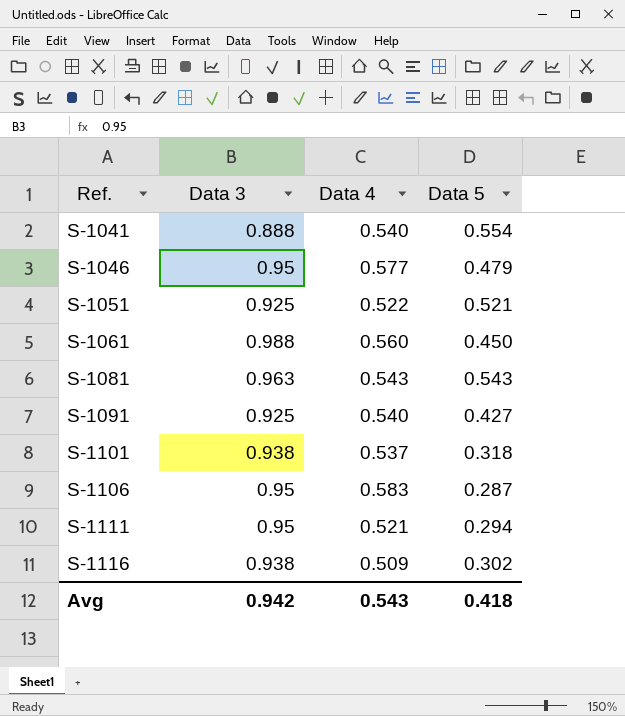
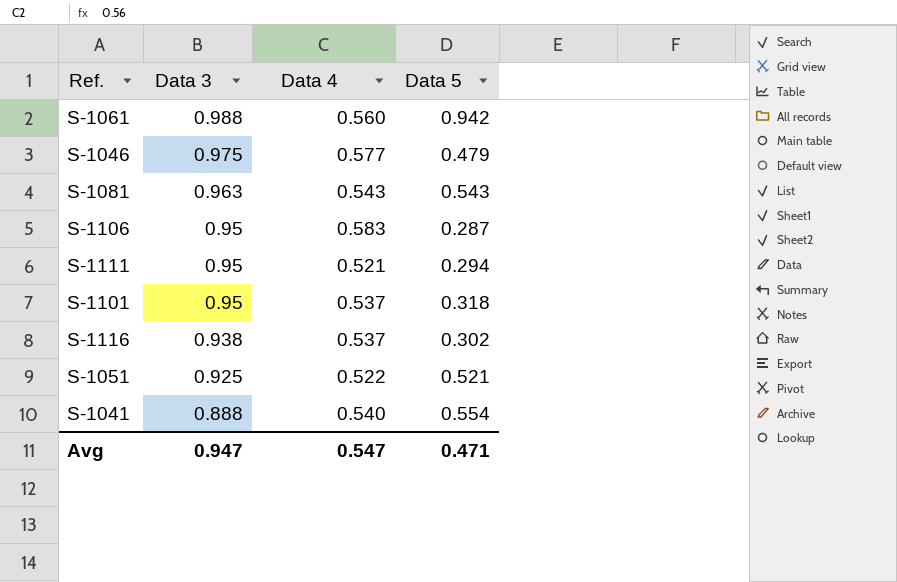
row order: Ref. ascending -> Data 3 descending
row S-1091: 0.925 | 0.540 | 0.427 -> none
S-1061 | Data 5: 0.450 -> 0.942
S-1046 | Data 3: 0.95 -> 0.975
S-1101 | Data 3: 0.938 -> 0.95
S-1116 | Data 4: 0.509 -> 0.537
Avg | Data 3: 0.942 -> 0.947
Avg | Data 4: 0.543 -> 0.547
Avg | Data 5: 0.418 -> 0.471

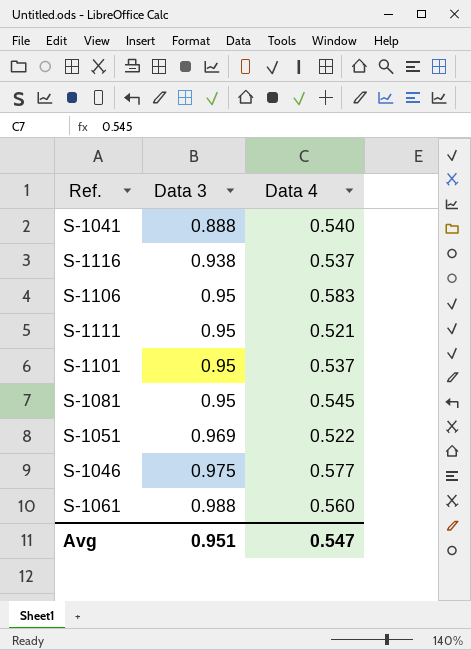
row order: Data 3 descending -> Data 3 ascending
column Data 5 | position: 4 -> none
S-1081 | Data 3: 0.963 -> 0.95
S-1081 | Data 4: 0.543 -> 0.545
S-1051 | Data 3: 0.925 -> 0.969
Avg | Data 3: 0.947 -> 0.951

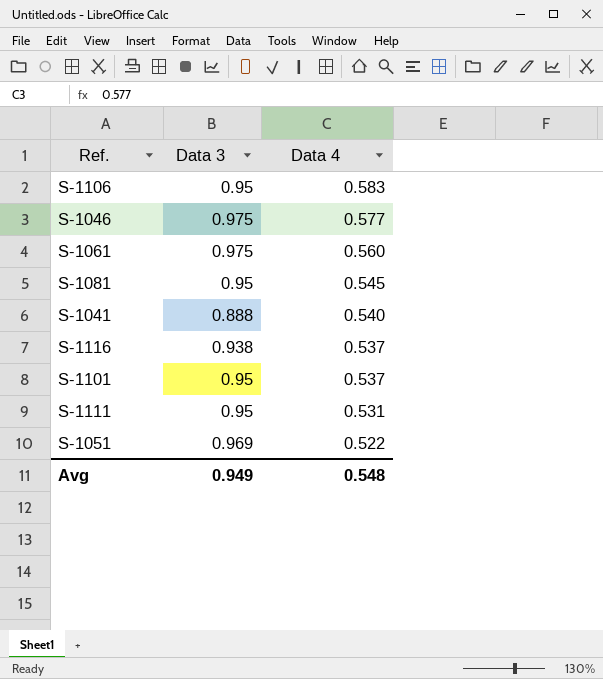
row order: Data 3 ascending -> Data 4 descending
S-1061 | Data 3: 0.988 -> 0.975
S-1111 | Data 4: 0.521 -> 0.531
Avg | Data 3: 0.951 -> 0.949
Avg | Data 4: 0.547 -> 0.548

